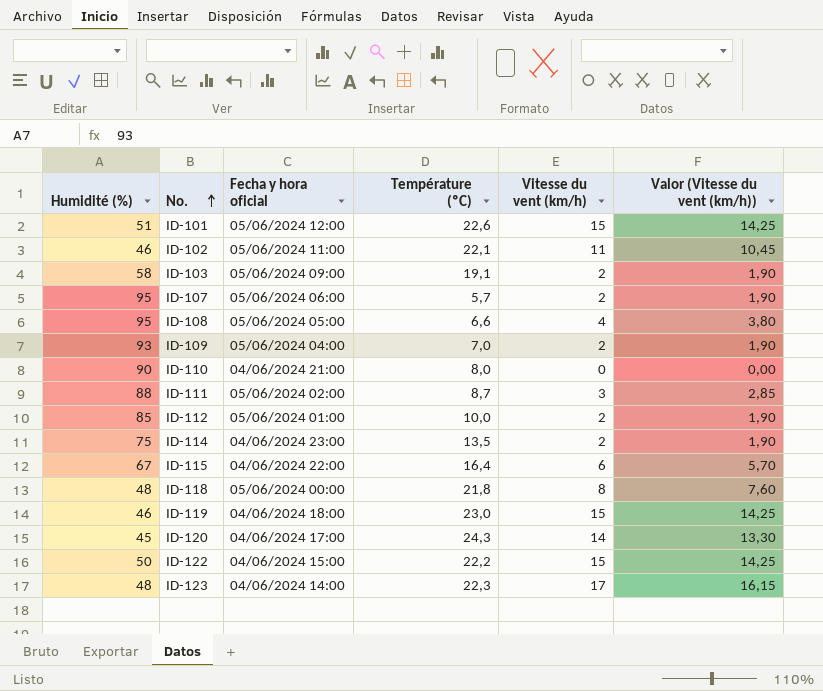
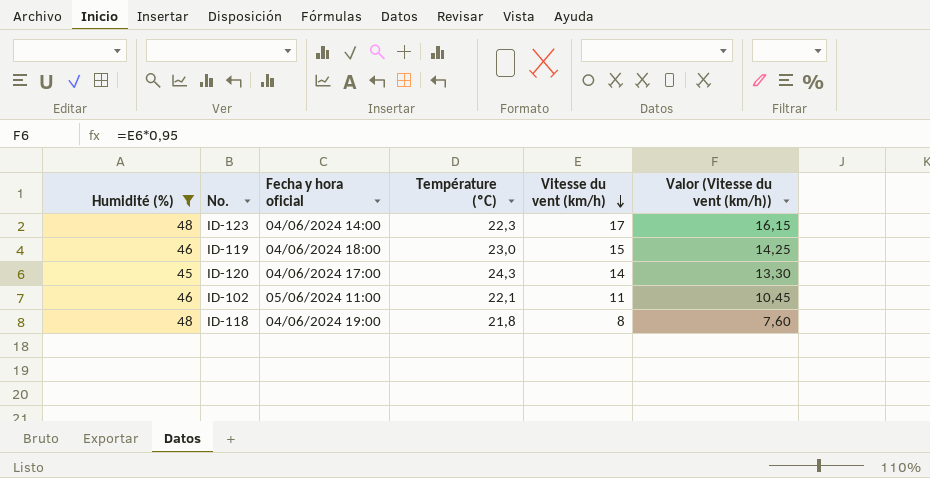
filter: none -> Humidité (%) <= 48
row order: No. ascending -> Vitesse du vent (km/h) descending
ID-118 | Fecha y hora oficial: 05/06/2024 00:00 -> 04/06/2024 19:00

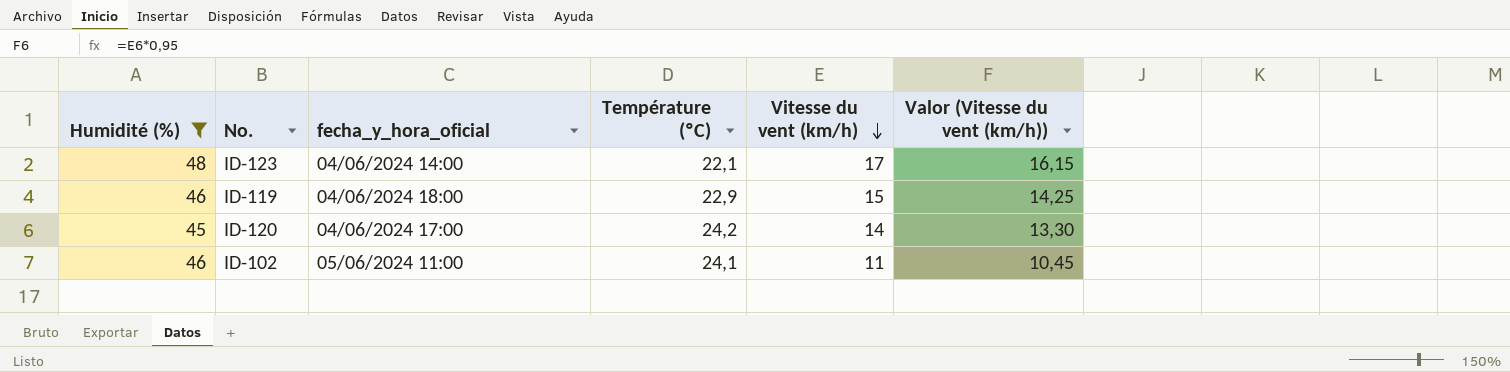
column name: Fecha y hora oficial -> fecha_y_hora_oficial
row ID-118: 48 | 04/06/2024 19:00 | 21,8 | 8 | 7,60 -> none
ID-123 | Température (ºC): 22,3 -> 22,1
ID-119 | Température (ºC): 23,0 -> 22,9
ID-120 | Température (ºC): 24,3 -> 24,2
ID-102 | Température (ºC): 22,1 -> 24,1

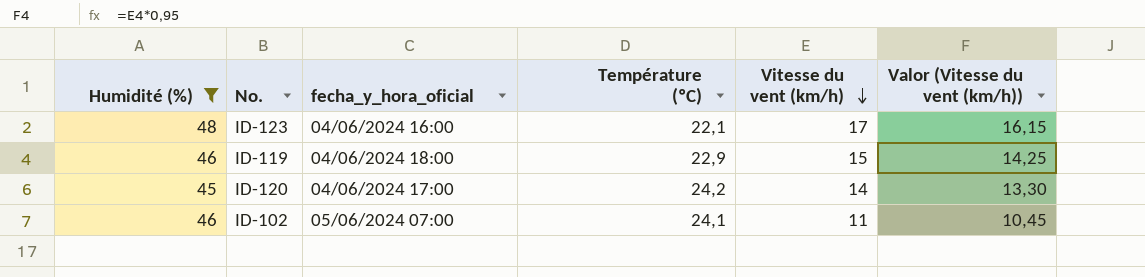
ID-123 | fecha_y_hora_oficial: 04/06/2024 14:00 -> 04/06/2024 16:00
ID-102 | fecha_y_hora_oficial: 05/06/2024 11:00 -> 05/06/2024 07:00

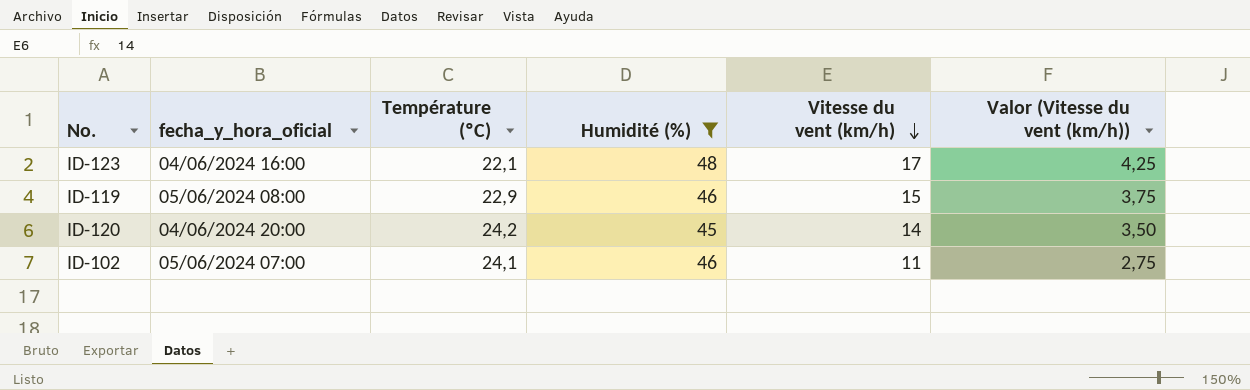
column Humidité (%) | position: 1 -> 4
column Valor (Vitesse du vent (km/h)) | formula: [Vitesse du vent (km/h)] * 0,95 -> [Vitesse du vent (km/h)] * 0,25
ID-119 | fecha_y_hora_oficial: 04/06/2024 18:00 -> 05/06/2024 08:00
ID-120 | fecha_y_hora_oficial: 04/06/2024 17:00 -> 04/06/2024 20:00

